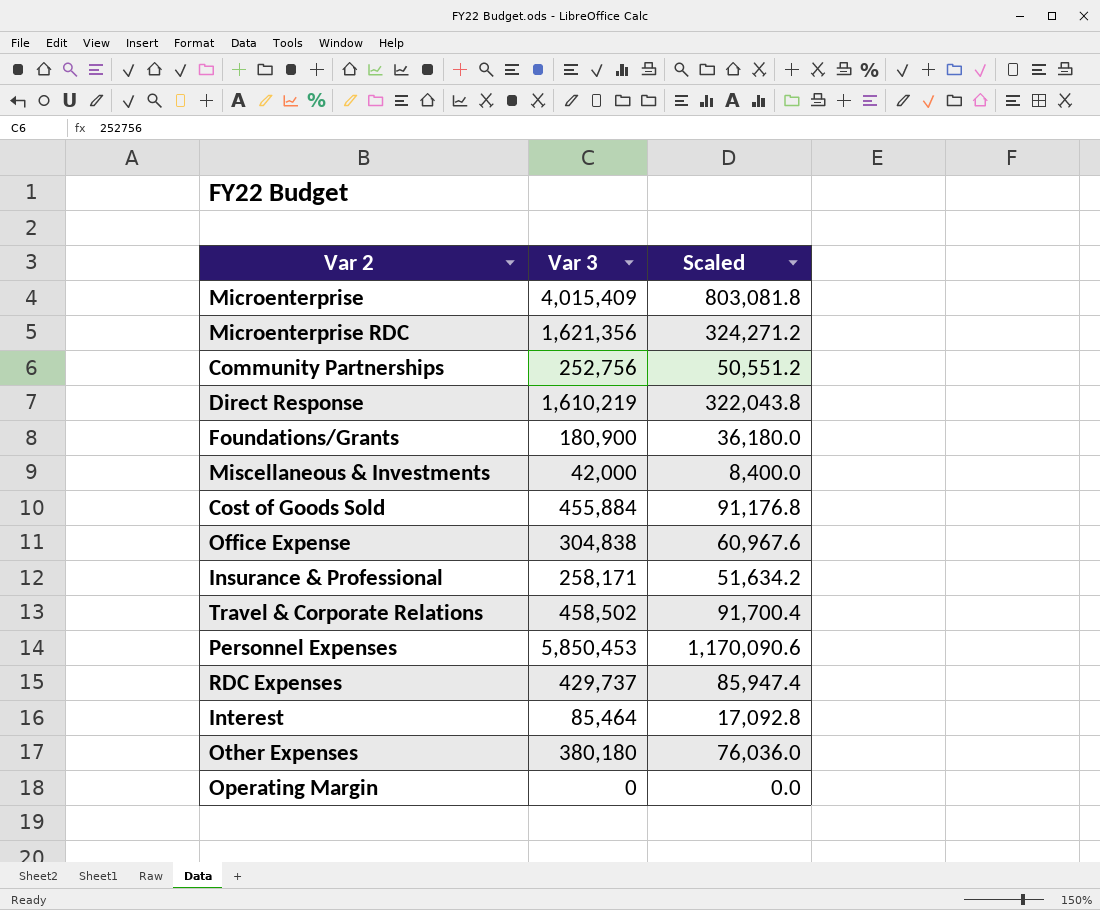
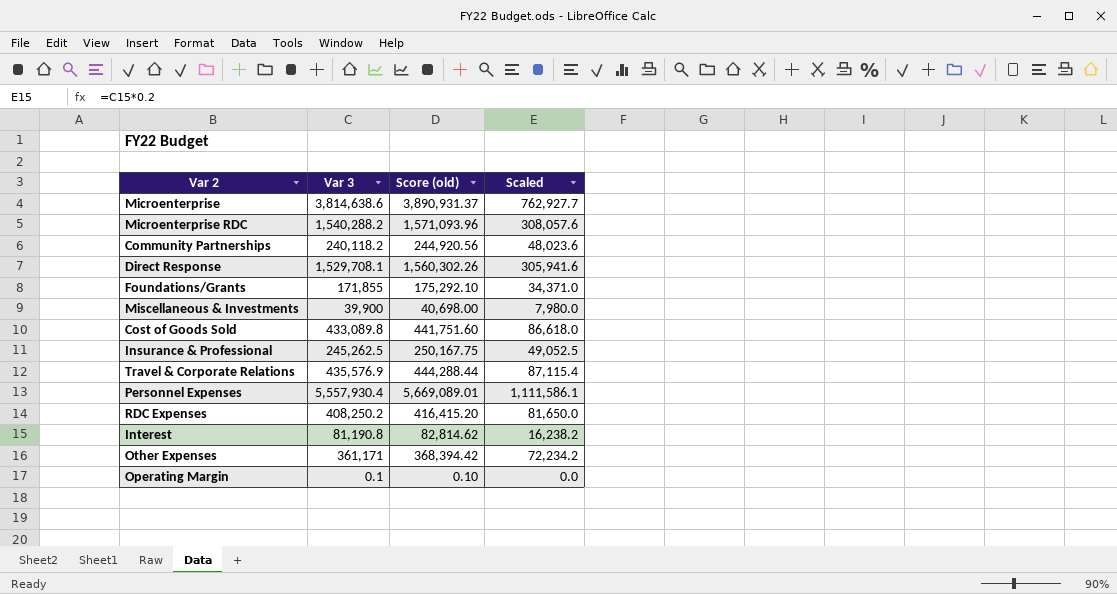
column Score (old) | formula: none -> [Var 3] * 1.02
row Office Expense: 304,838 | 60,967.6 -> none
Microenterprise | Var 3: 4,015,409 -> 3,814,638.6
Microenterprise | Scaled: 803,081.8 -> 762,927.7
Microenterprise RDC | Var 3: 1,621,356 -> 1,540,288.2
Microenterprise RDC | Scaled: 324,271.2 -> 308,057.6
Community Partnerships | Var 3: 252,756 -> 240,118.2
Community Partnerships | Scaled: 50,551.2 -> 48,023.6
Direct Response | Var 3: 1,610,219 -> 1,529,708.1
Direct Response | Scaled: 322,043.8 -> 305,941.6
Foundations/Grants | Var 3: 180,900 -> 171,855
Foundations/Grants | Scaled: 36,180.0 -> 34,371.0
Miscellaneous & Investments | Var 3: 42,000 -> 39,900
Miscellaneous & Investments | Scaled: 8,400.0 -> 7,980.0
Cost of Goods Sold | Var 3: 455,884 -> 433,089.8
Cost of Goods Sold | Scaled: 91,176.8 -> 86,618.0
Insurance & Professional | Var 3: 258,171 -> 245,262.5
Insurance & Professional | Scaled: 51,634.2 -> 49,052.5
Travel & Corporate Relations | Var 3: 458,502 -> 435,576.9
Travel & Corporate Relations | Scaled: 91,700.4 -> 87,115.4
Personnel Expenses | Var 3: 5,850,453 -> 5,557,930.4
Personnel Expenses | Scaled: 1,170,090.6 -> 1,111,586.1
RDC Expenses | Var 3: 429,737 -> 408,250.2
RDC Expenses | Scaled: 85,947.4 -> 81,650.0
Interest | Var 3: 85,464 -> 81,190.8
Interest | Scaled: 17,092.8 -> 16,238.2
Other Expenses | Var 3: 380,180 -> 361,171
Other Expenses | Scaled: 76,036.0 -> 72,234.2
Operating Margin | Var 3: 0 -> 0.1

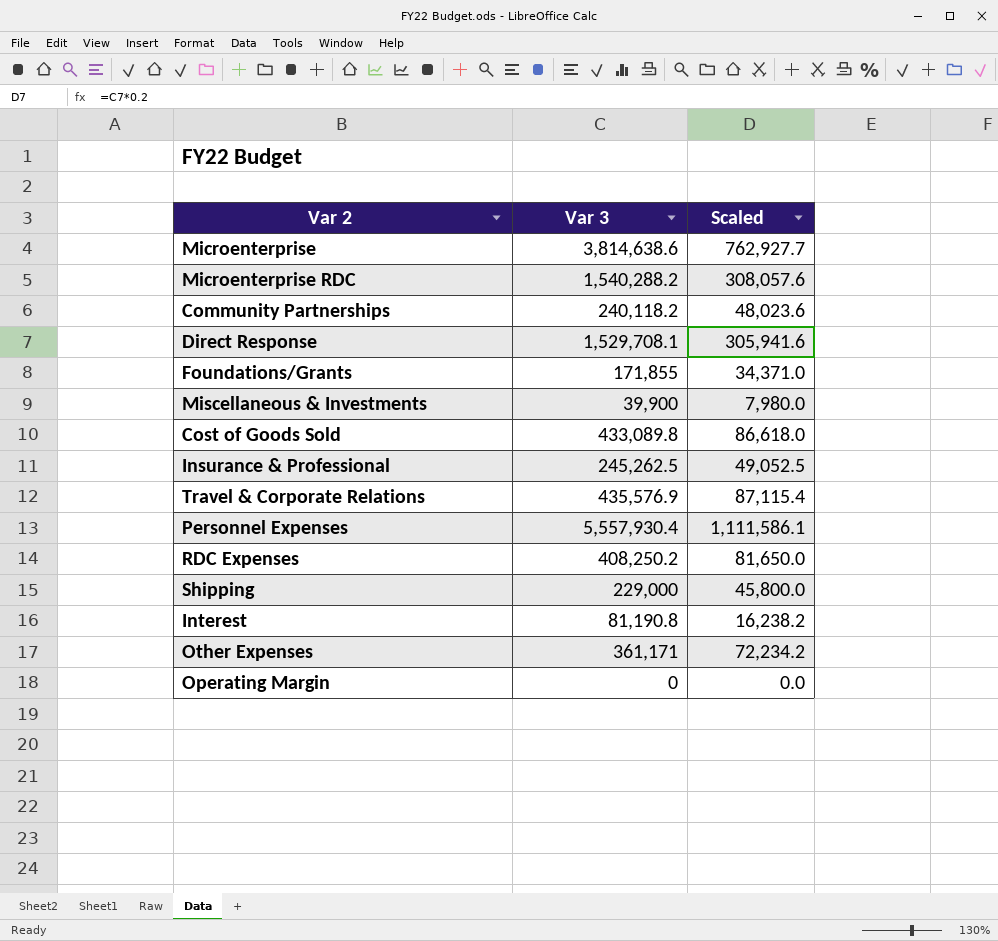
column Score (old) | formula: [Var 3] * 1.02 -> none
row Shipping: none -> 229,000 | 45,800.0
Operating Margin | Var 3: 0.1 -> 0

